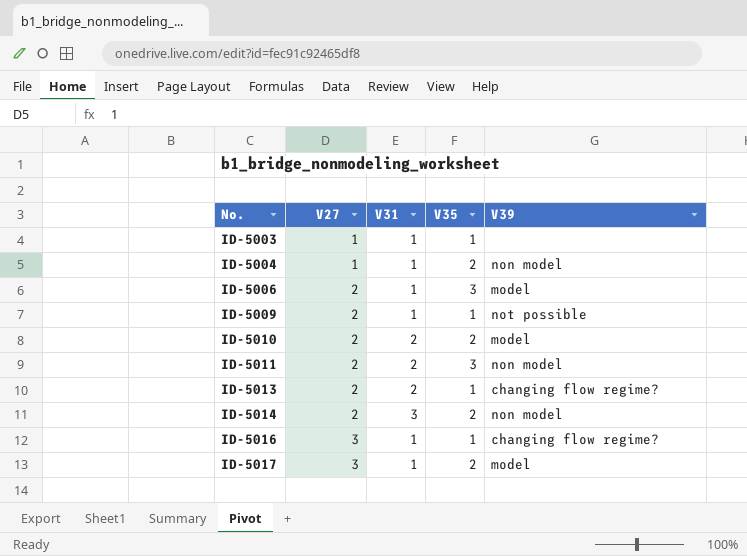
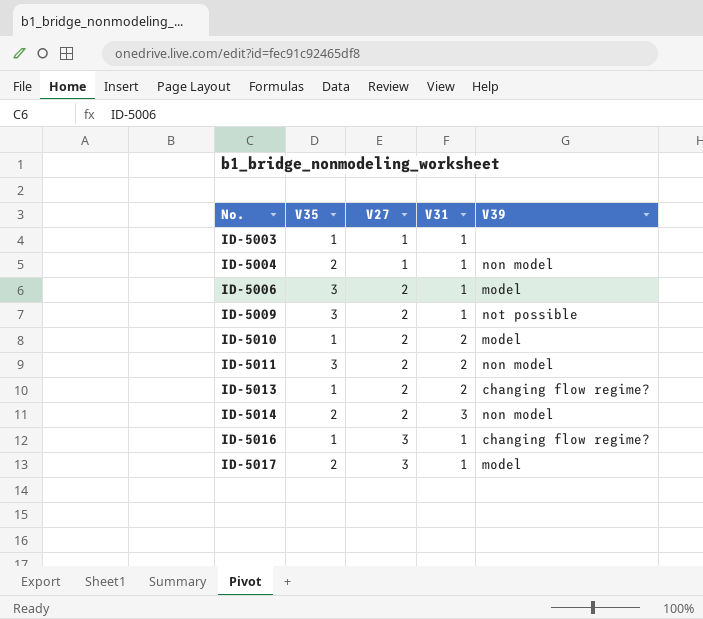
column V35 | position: 4 -> 2
ID-5009 | V35: 1 -> 3
ID-5010 | V35: 2 -> 1

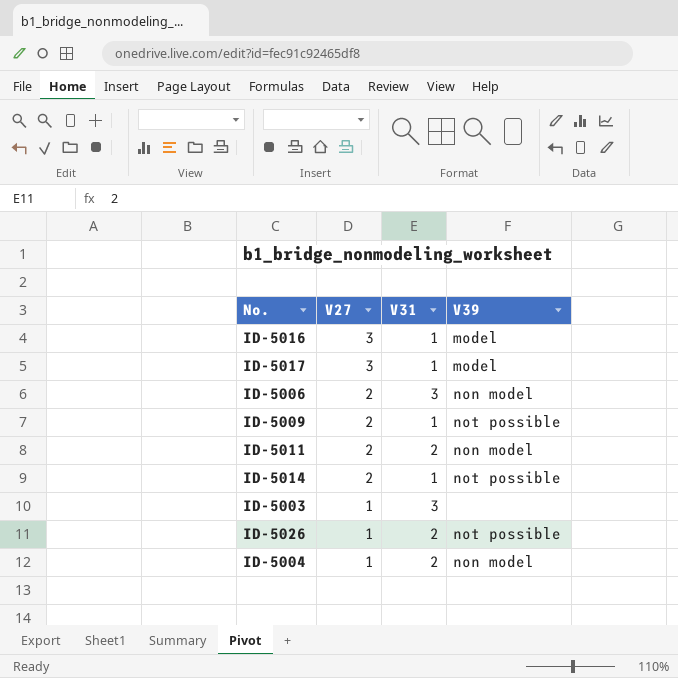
row order: No. ascending -> V27 descending
column V35 | position: 2 -> none
row ID-5010: 1 | 2 | 2 | model -> none
row ID-5013: 1 | 2 | 2 | changing flow regime? -> none
ID-5016 | V39: changing flow regime? -> model
ID-5006 | V31: 1 -> 3
ID-5006 | V39: model -> non model
ID-5014 | V31: 3 -> 1
ID-5014 | V39: non model -> not possible
ID-5003 | V31: 1 -> 3
row ID-5026: none -> 1 | 2 | not possible
ID-5004 | V31: 1 -> 2

